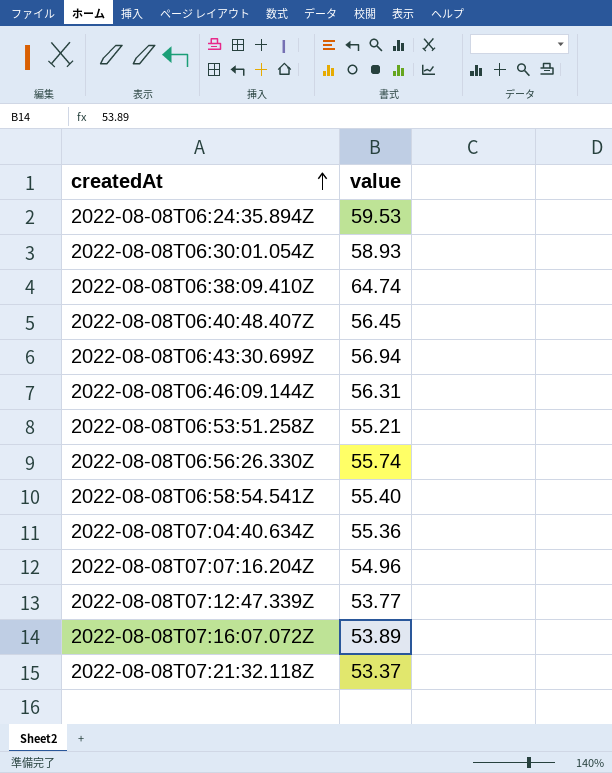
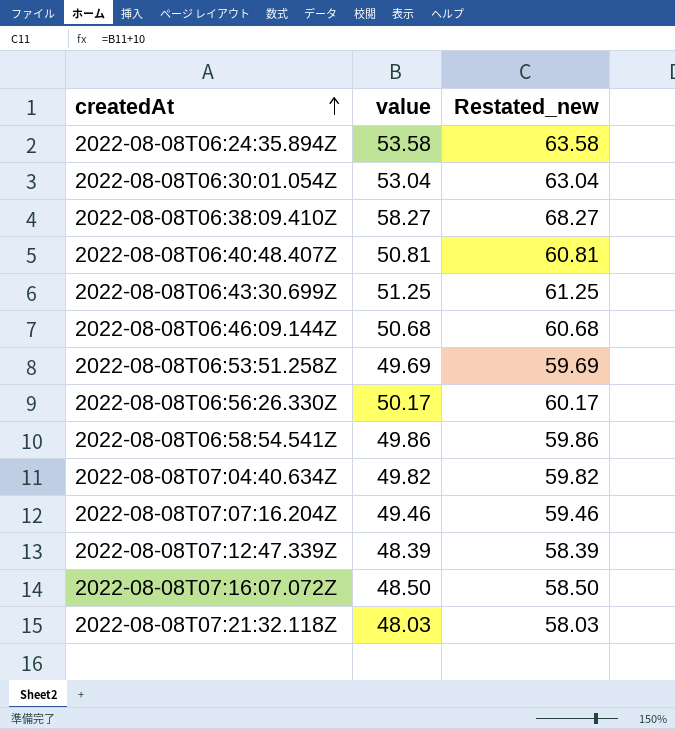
column Restated_new | formula: none -> [value] + 10
2022-08-08T06:24:35.894Z | value: 59.53 -> 53.58
2022-08-08T06:30:01.054Z | value: 58.93 -> 53.04
2022-08-08T06:38:09.410Z | value: 64.74 -> 58.27
2022-08-08T06:40:48.407Z | value: 56.45 -> 50.81
2022-08-08T06:43:30.699Z | value: 56.94 -> 51.25
2022-08-08T06:46:09.144Z | value: 56.31 -> 50.68
2022-08-08T06:53:51.258Z | value: 55.21 -> 49.69
2022-08-08T06:56:26.330Z | value: 55.74 -> 50.17
2022-08-08T06:58:54.541Z | value: 55.40 -> 49.86
2022-08-08T07:04:40.634Z | value: 55.36 -> 49.82
2022-08-08T07:07:16.204Z | value: 54.96 -> 49.46
2022-08-08T07:12:47.339Z | value: 53.77 -> 48.39
2022-08-08T07:16:07.072Z | value: 53.89 -> 48.50
2022-08-08T07:21:32.118Z | value: 53.37 -> 48.03

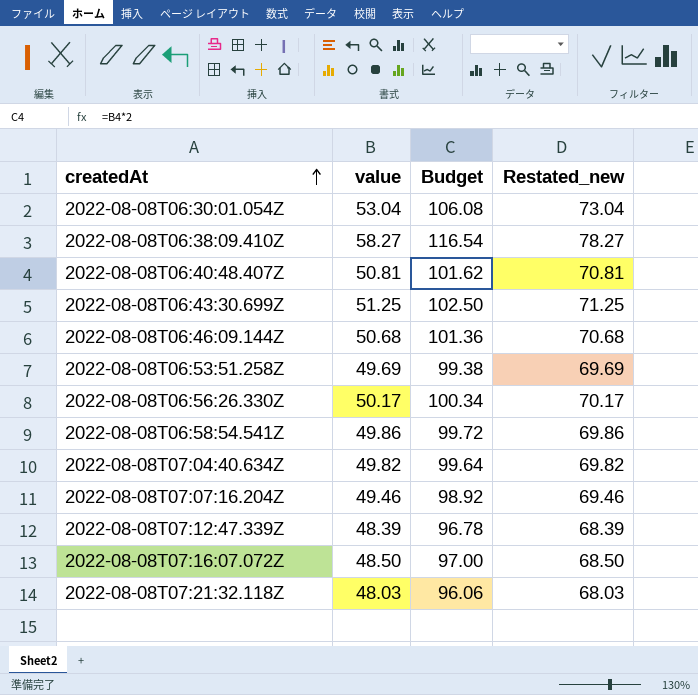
column Budget | formula: none -> [value] * 2
column Restated_new | formula: [value] + 10 -> [value] + 20
row 2022-08-08T06:24:35.894Z: 53.58 | 63.58 -> none

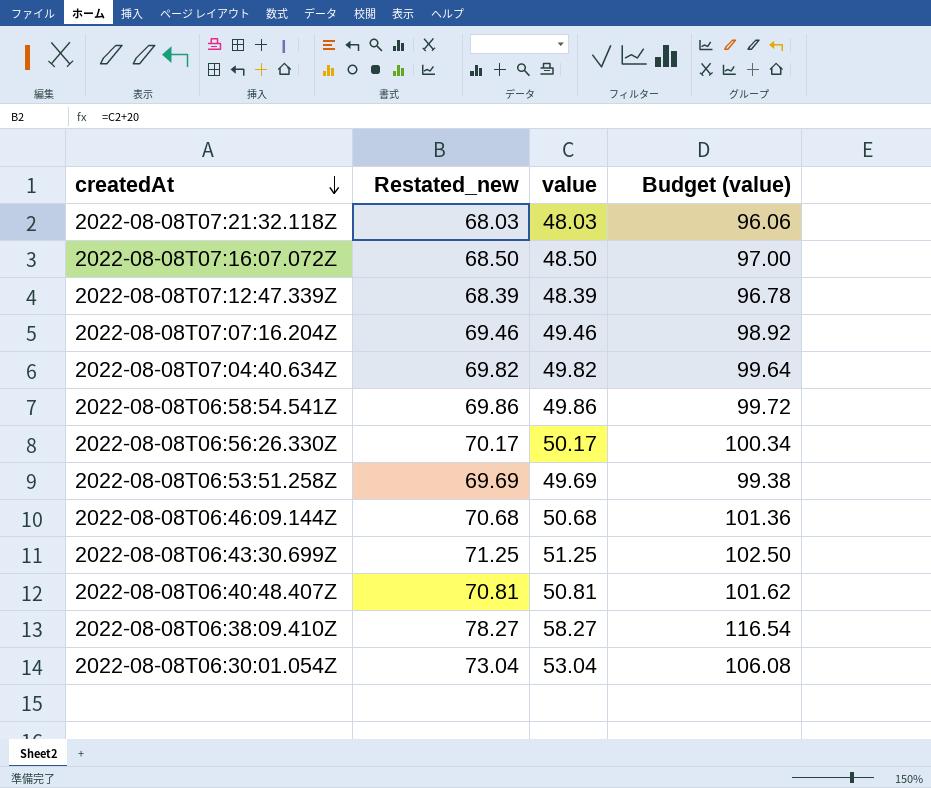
row order: createdAt ascending -> createdAt descending
column Restated_new | position: 4 -> 2
column name: Budget -> Budget (value)

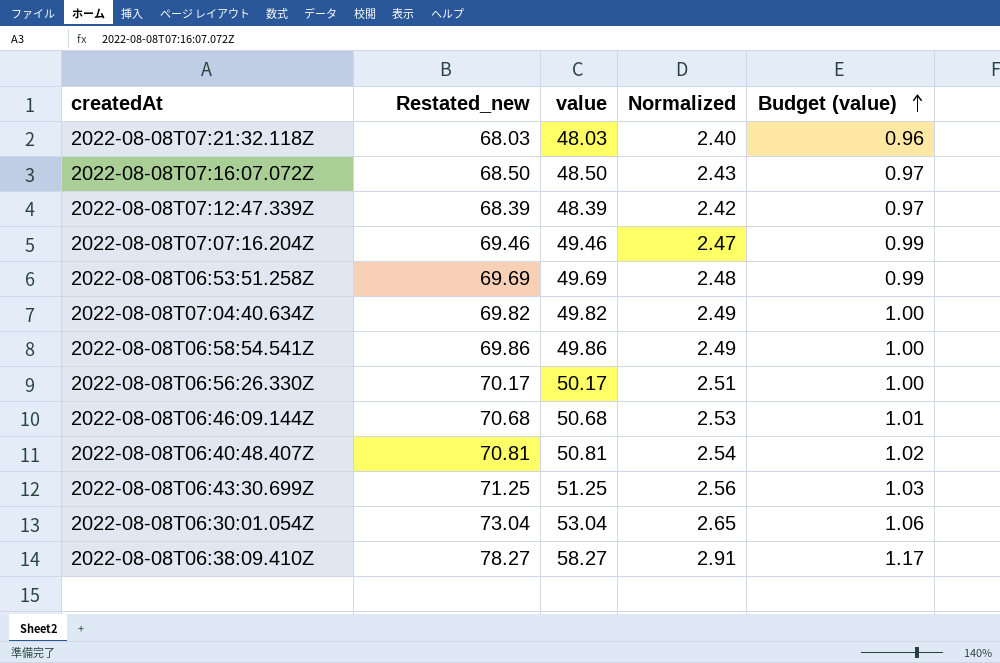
row order: createdAt descending -> Budget (value) ascending
column Normalized | formula: none -> [value] * 0.05
column Budget (value) | formula: [value] * 2 -> [value] * 0.02

